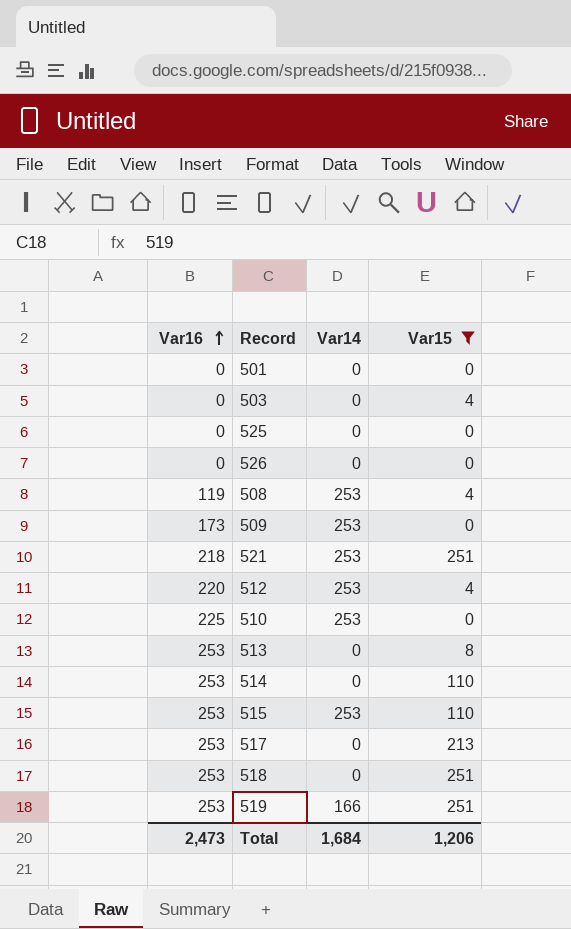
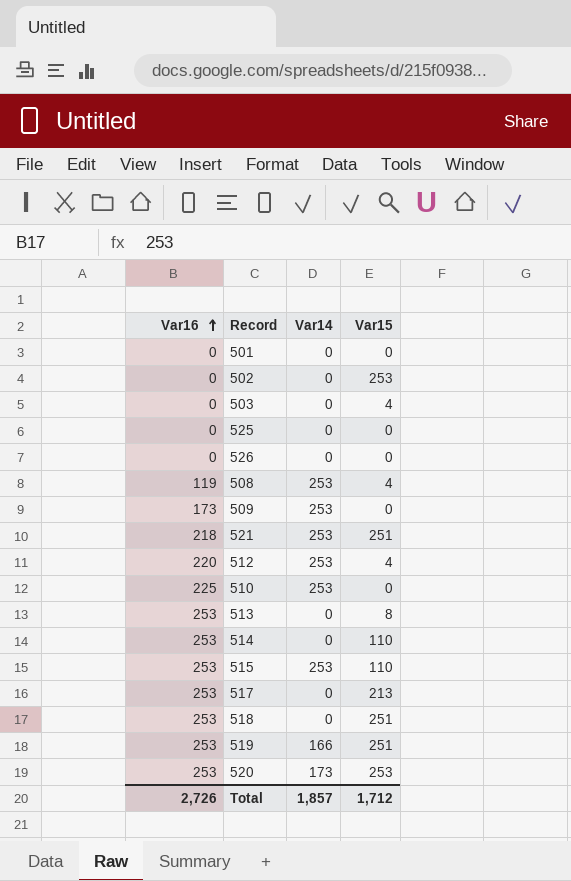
filter: Var15 != 253 -> none
Total | Var16: 2,473 -> 2,726
Total | Var14: 1,684 -> 1,857
Total | Var15: 1,206 -> 1,712

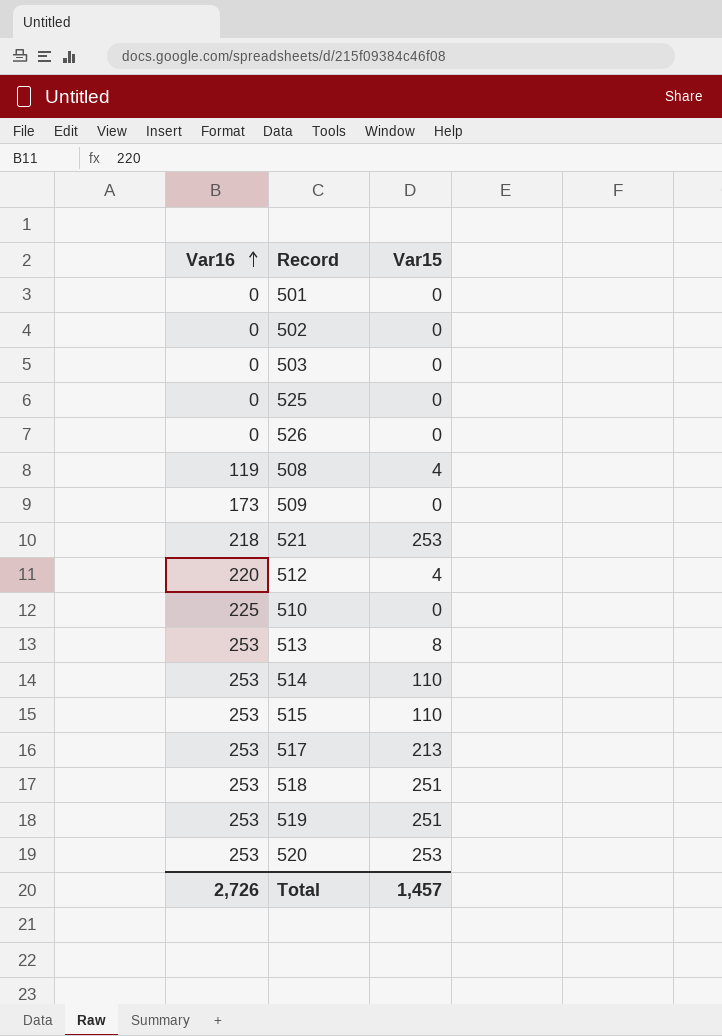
column Var14 | position: 3 -> none
502 | Var15: 253 -> 0
503 | Var15: 4 -> 0
521 | Var15: 251 -> 253
Total | Var15: 1,712 -> 1,457

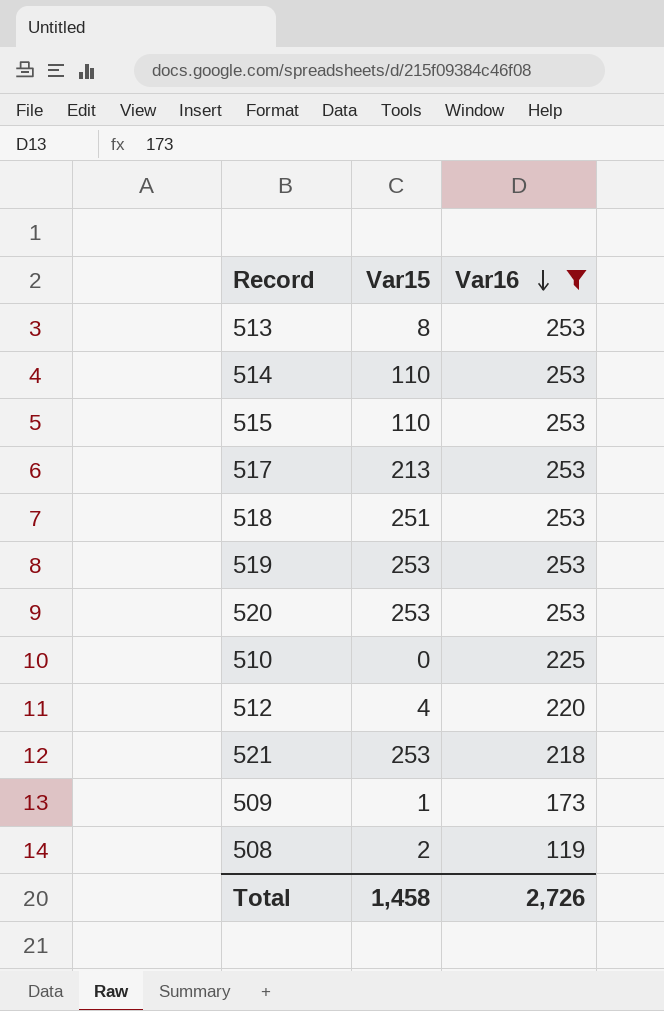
filter: none -> Var16 != 0
row order: Var16 ascending -> Var16 descending
column Var16 | position: 1 -> 3
519 | Var15: 251 -> 253
509 | Var15: 0 -> 1
508 | Var15: 4 -> 2
Total | Var15: 1,457 -> 1,458

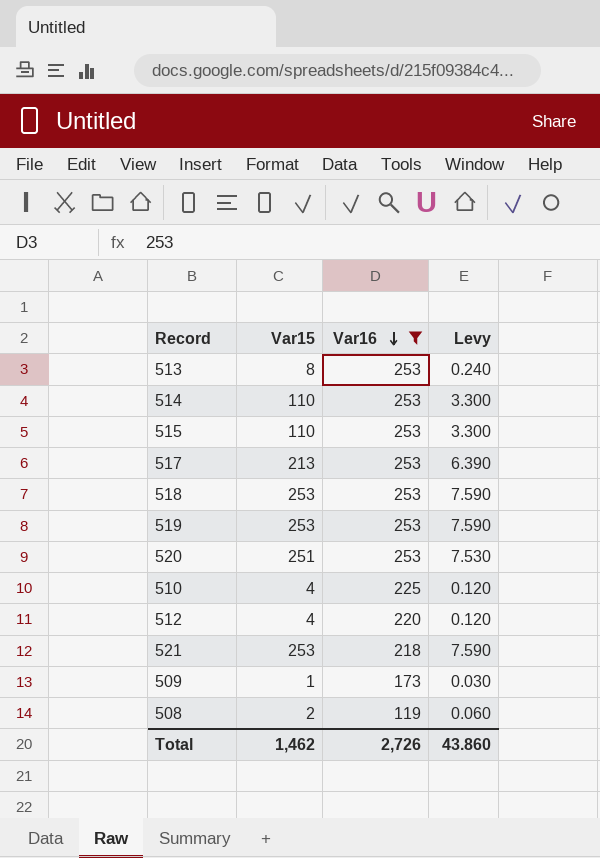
column Levy | formula: none -> [Var15] * 0.03
518 | Var15: 251 -> 253
520 | Var15: 253 -> 251
510 | Var15: 0 -> 4
Total | Var15: 1,458 -> 1,462

